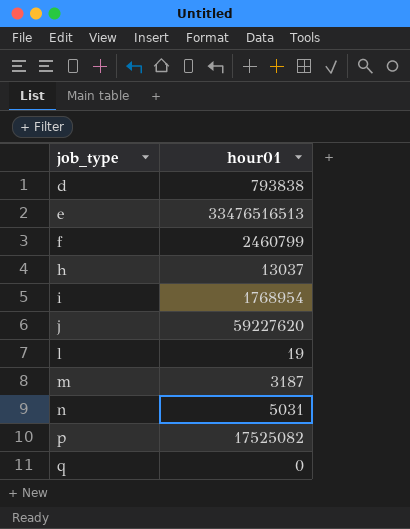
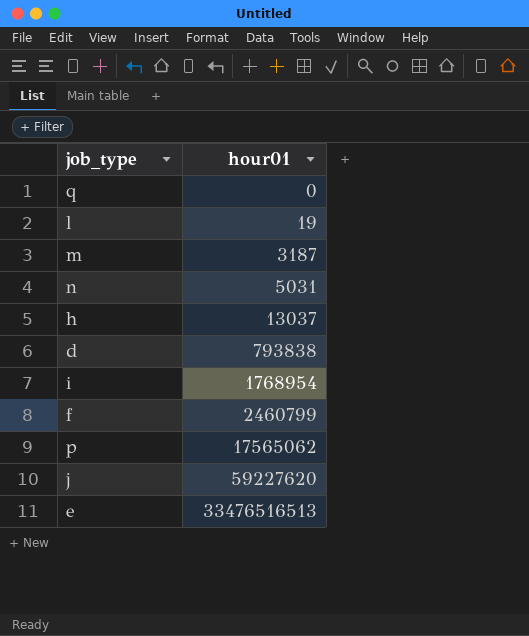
row order: job_type ascending -> hour01 ascending
p | hour01: 17525082 -> 17565062

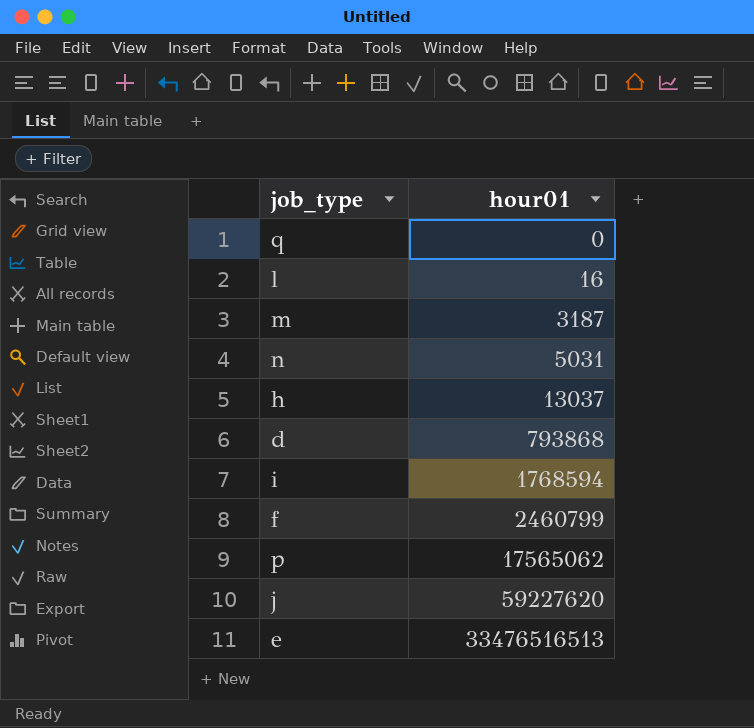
l | hour01: 19 -> 16
d | hour01: 793838 -> 793868
i | hour01: 1768954 -> 1768594

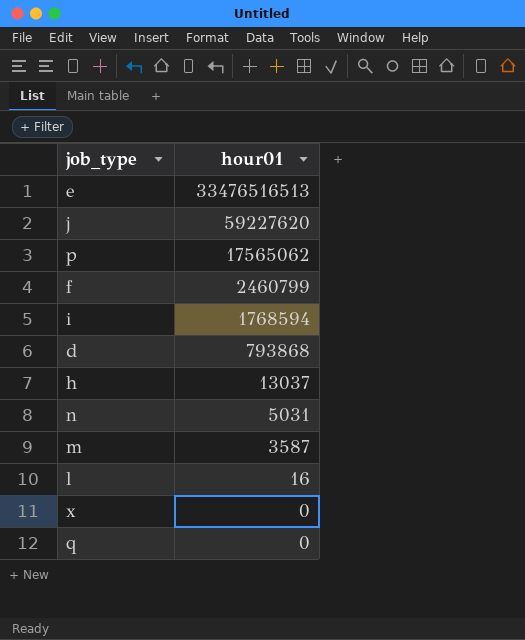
row order: hour01 ascending -> hour01 descending
m | hour01: 3187 -> 3587
row x: none -> 0

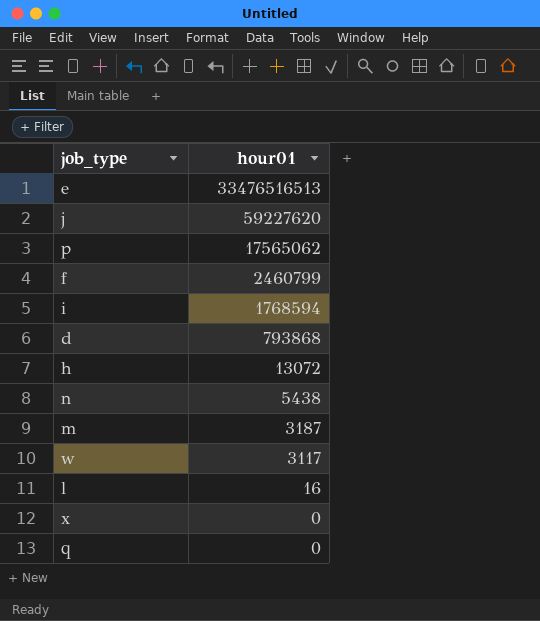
h | hour01: 13037 -> 13072
n | hour01: 5031 -> 5438
m | hour01: 3587 -> 3187
row w: none -> 3117

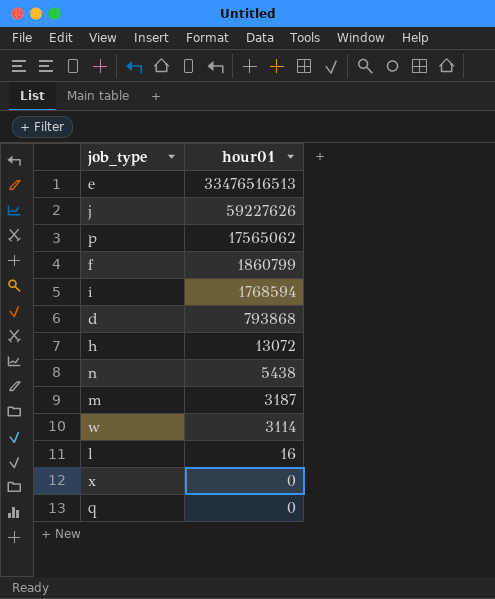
j | hour01: 59227620 -> 59227626
f | hour01: 2460799 -> 1860799
w | hour01: 3117 -> 3114

